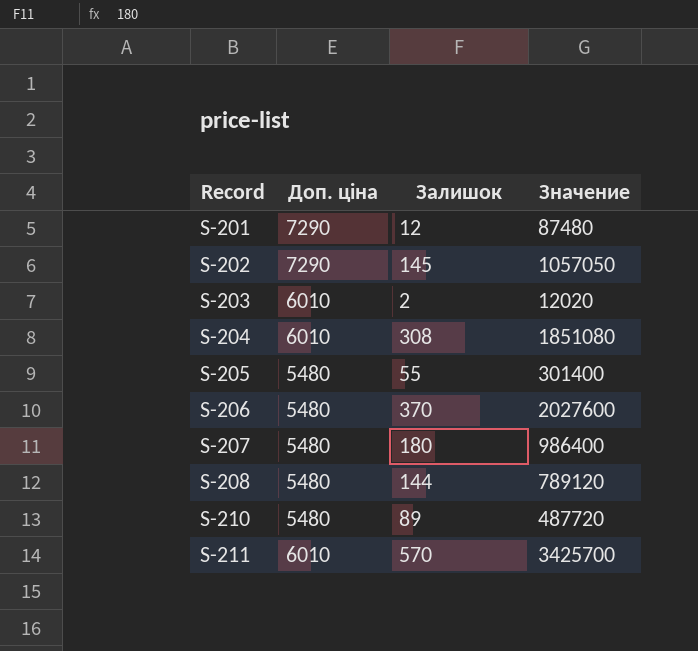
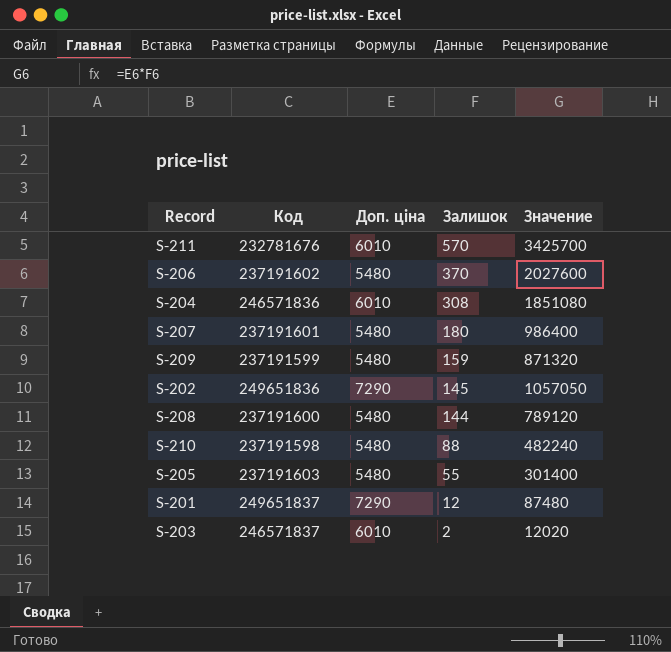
row order: Record ascending -> Залишок descending
column Код | position: none -> 2
row S-209: none -> 237191599 | 5480 | 159 | 871320
S-210 | Залишок: 89 -> 88
S-210 | Значение: 487720 -> 482240

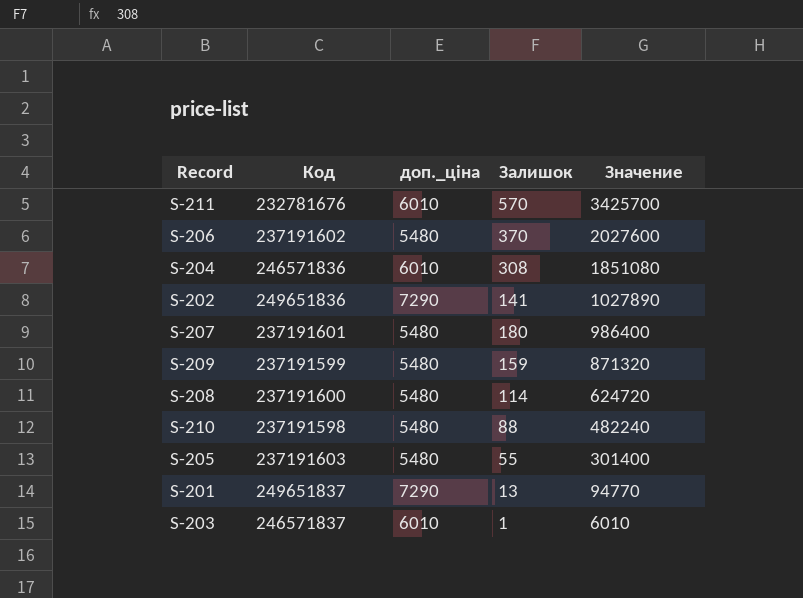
row order: Залишок descending -> Значение descending
column name: Доп. ціна -> доп._ціна
S-202 | Залишок: 145 -> 141
S-202 | Значение: 1057050 -> 1027890
S-208 | Залишок: 144 -> 114
S-208 | Значение: 789120 -> 624720
S-201 | Залишок: 12 -> 13
S-201 | Значение: 87480 -> 94770
S-203 | Залишок: 2 -> 1
S-203 | Значение: 12020 -> 6010

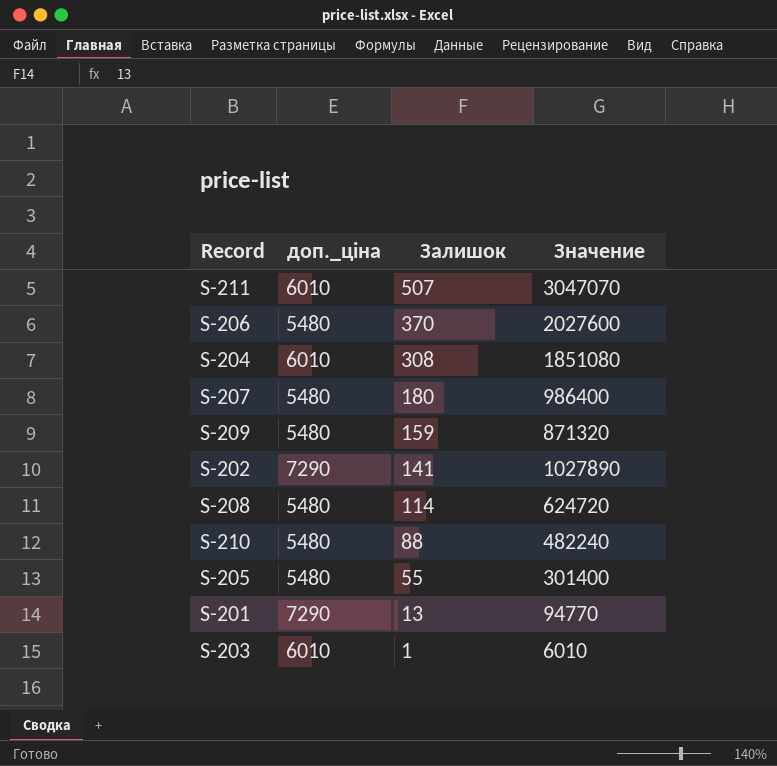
row order: Значение descending -> Залишок descending
column Код | position: 2 -> none
S-211 | Залишок: 570 -> 507
S-211 | Значение: 3425700 -> 3047070

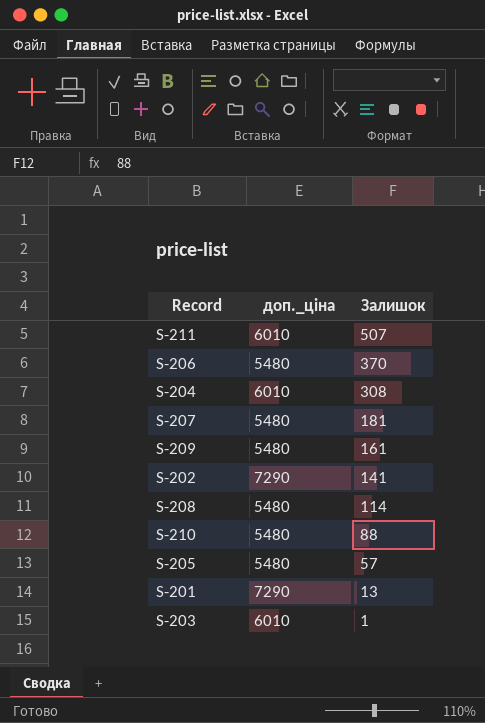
column Значение | formula: [доп._ціна] * [Залишок] -> none
S-207 | Залишок: 180 -> 181
S-209 | Залишок: 159 -> 161
S-205 | Залишок: 55 -> 57

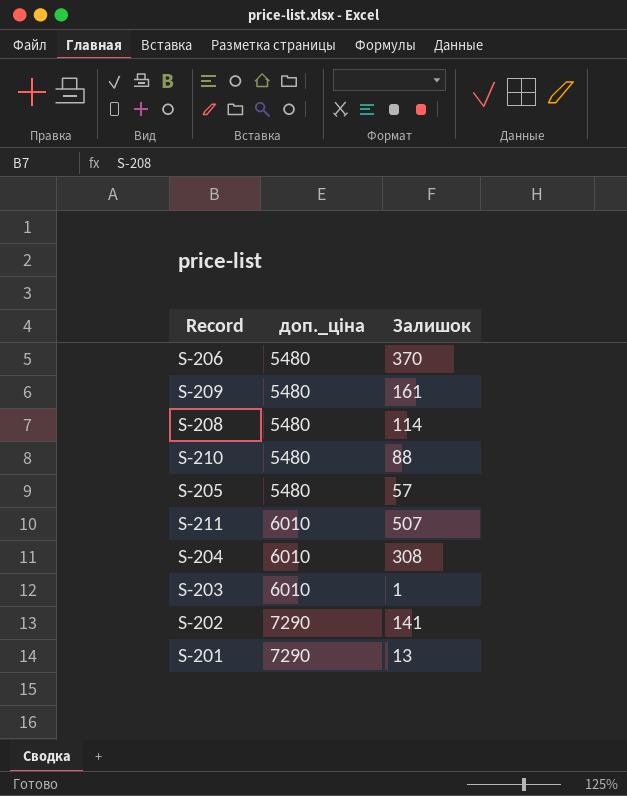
row order: Залишок descending -> доп._ціна ascending
row S-207: 5480 | 181 -> none

